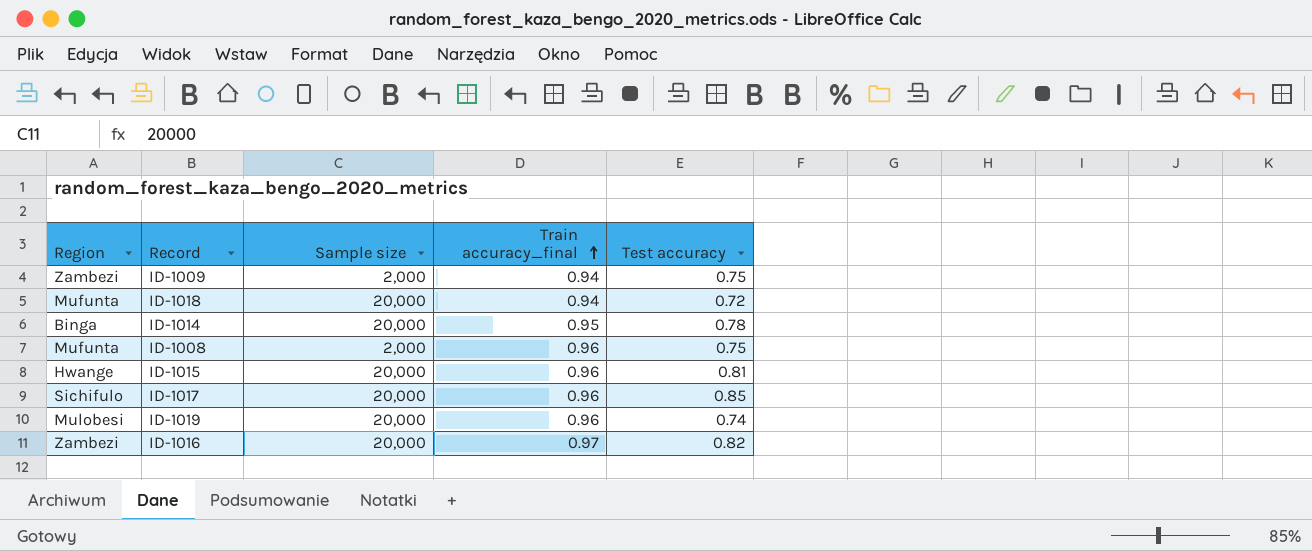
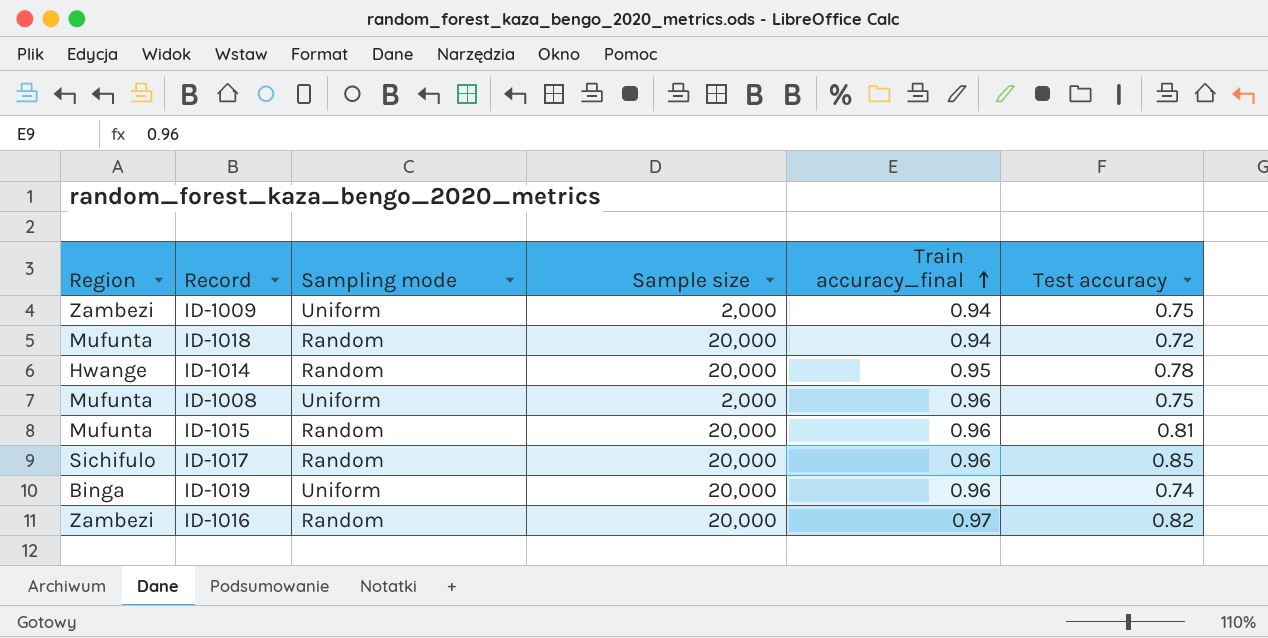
column Sampling mode | position: none -> 3
ID-1014 | Region: Binga -> Hwange
ID-1015 | Region: Hwange -> Mufunta
ID-1019 | Region: Mulobesi -> Binga

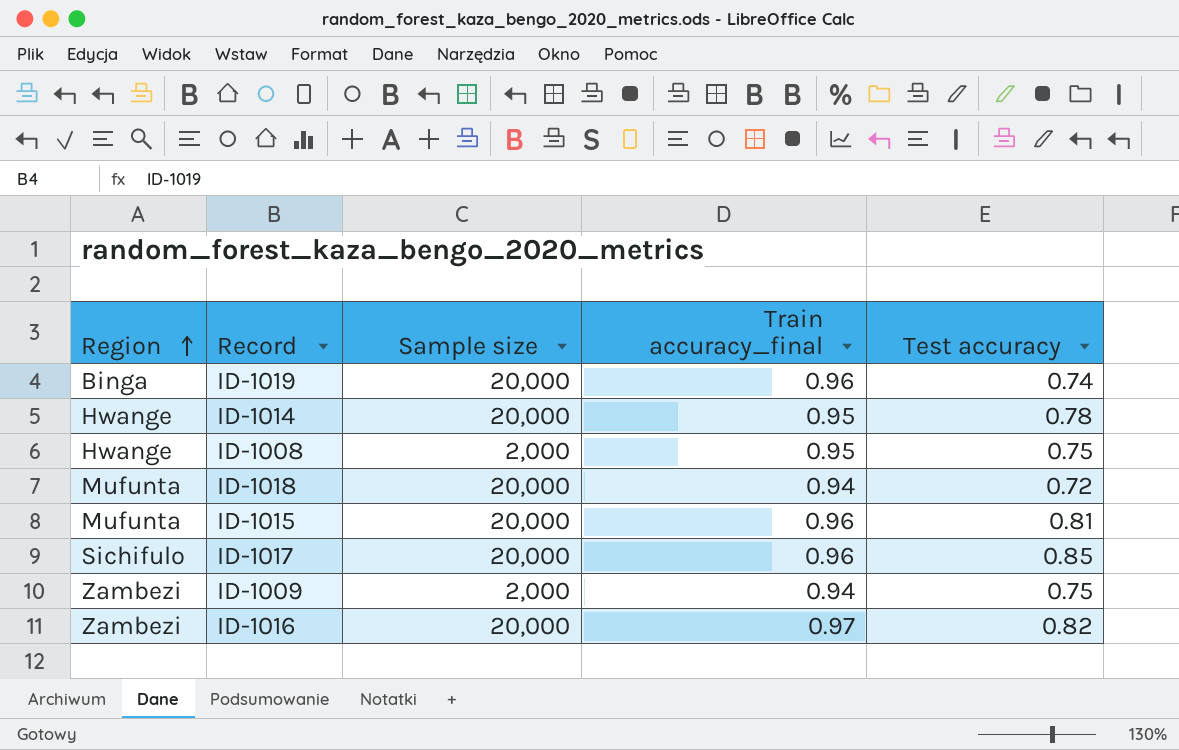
row order: Train accuracy_final ascending -> Region ascending
column Sampling mode | position: 3 -> none
ID-1008 | Region: Mufunta -> Hwange
ID-1008 | Train accuracy_final: 0.96 -> 0.95

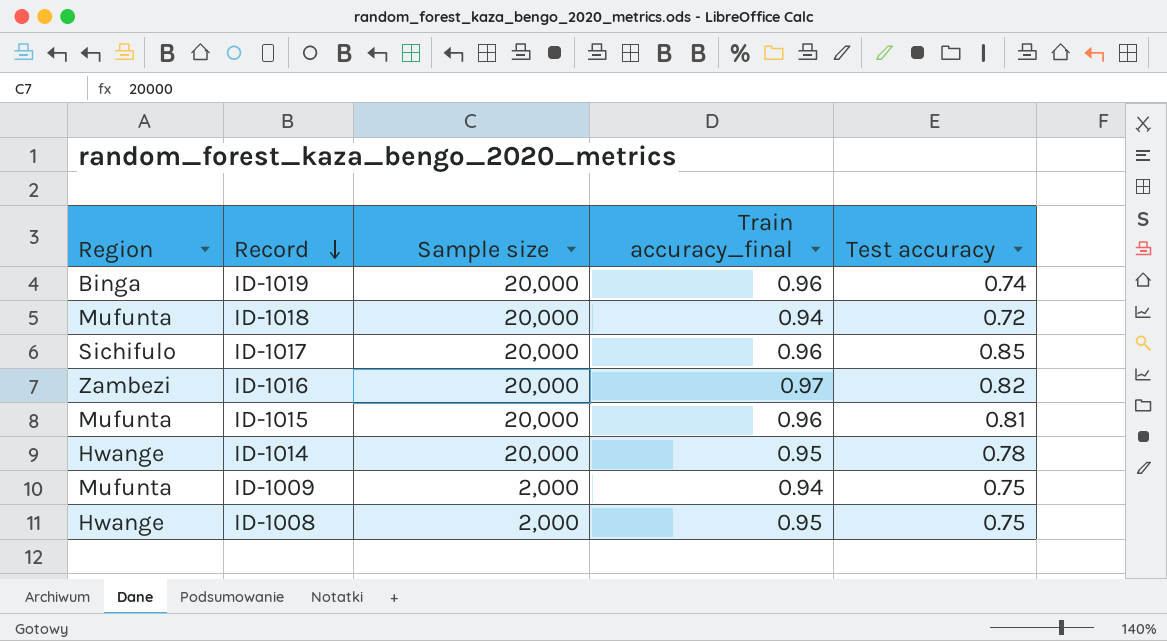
row order: Region ascending -> Record descending
ID-1009 | Region: Zambezi -> Mufunta

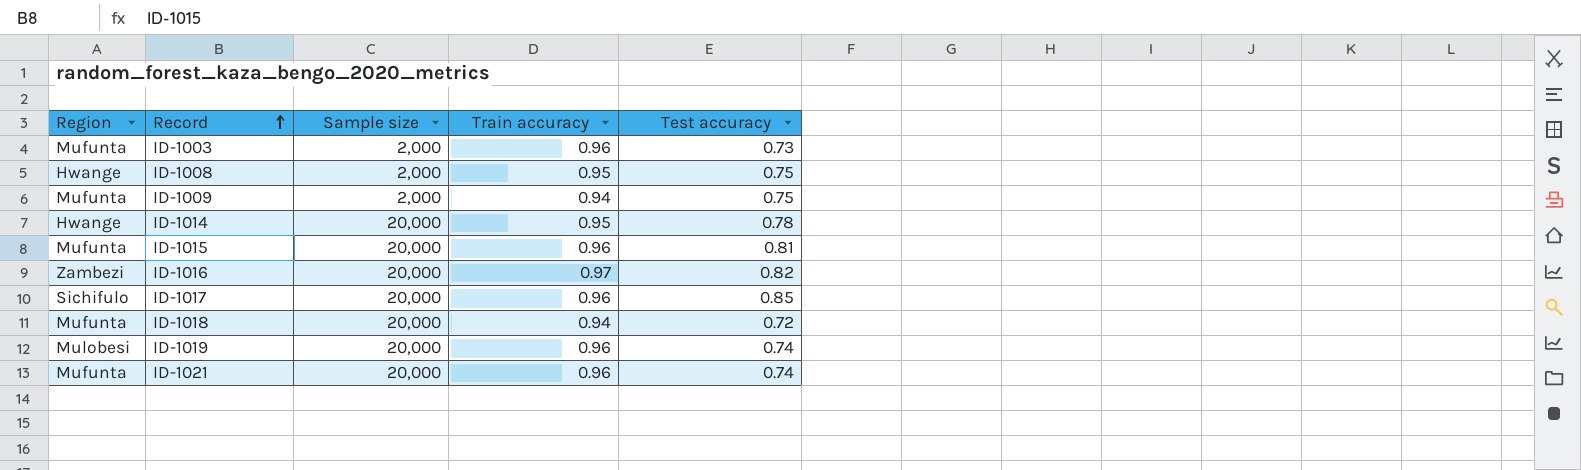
row order: Record descending -> Record ascending
column name: Train accuracy_final -> Train accuracy
row ID-1003: none -> Mufunta | 2,000 | 0.96 | 0.73
ID-1019 | Region: Binga -> Mulobesi
row ID-1021: none -> Mufunta | 20,000 | 0.96 | 0.74

